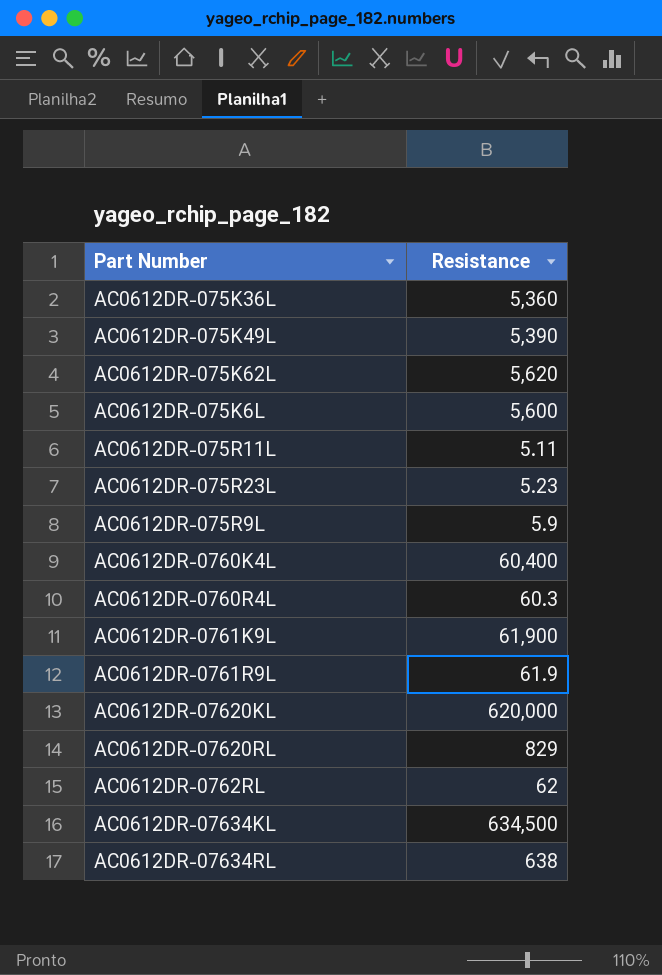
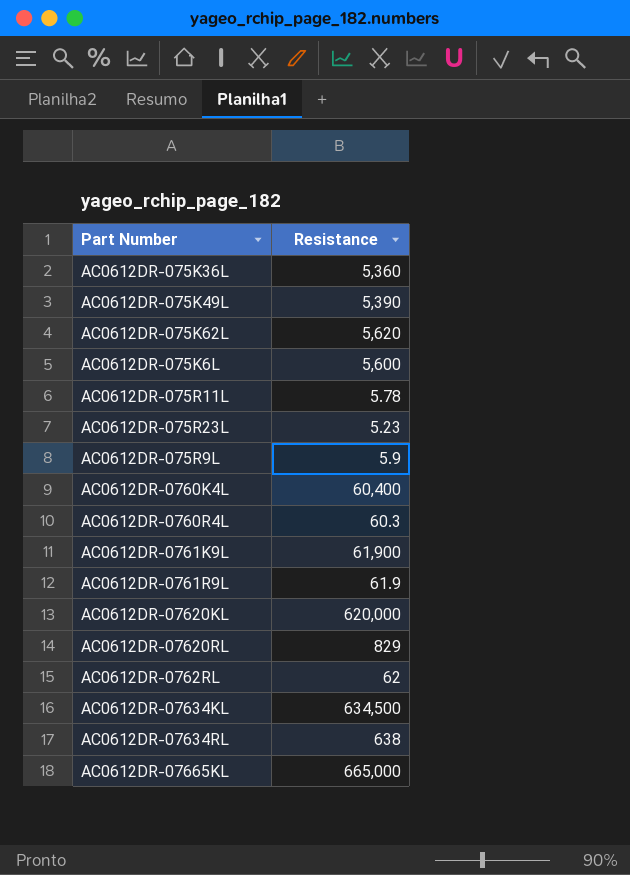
AC0612DR-075R11L | Resistance: 5.11 -> 5.78
row AC0612DR-07665KL: none -> 665,000

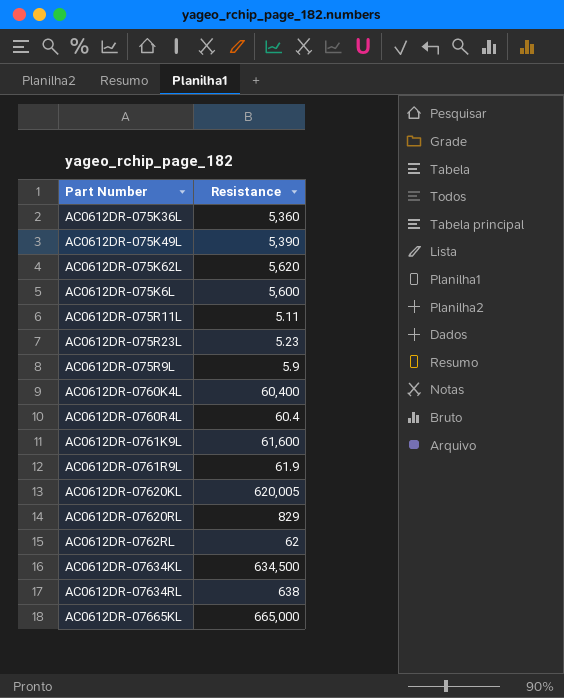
AC0612DR-075R11L | Resistance: 5.78 -> 5.11
AC0612DR-0760R4L | Resistance: 60.3 -> 60.4
AC0612DR-0761K9L | Resistance: 61,900 -> 61,600
AC0612DR-07620KL | Resistance: 620,000 -> 620,005

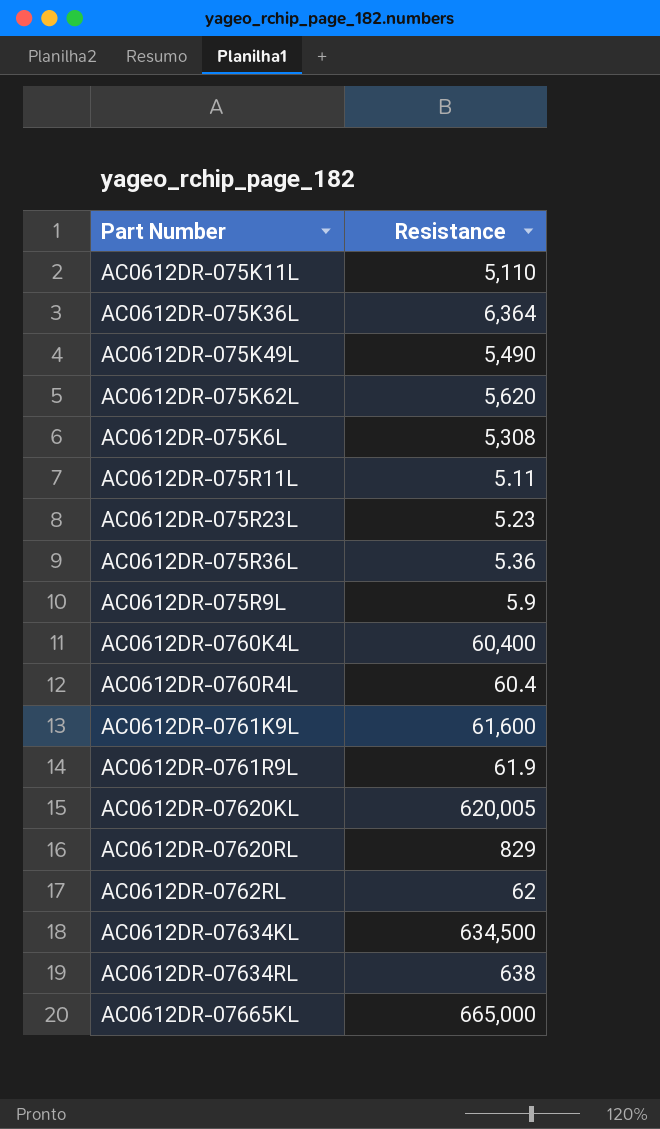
row AC0612DR-075K11L: none -> 5,110
AC0612DR-075K36L | Resistance: 5,360 -> 6,364
AC0612DR-075K49L | Resistance: 5,390 -> 5,490
AC0612DR-075K6L | Resistance: 5,600 -> 5,308
row AC0612DR-075R36L: none -> 5.36

